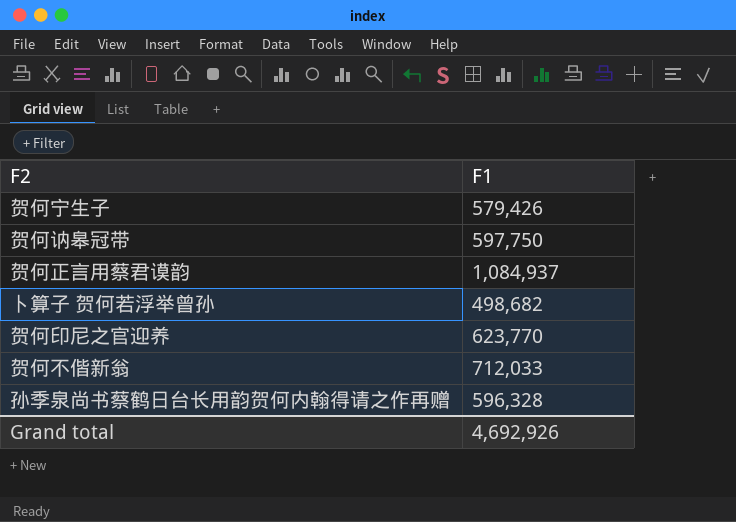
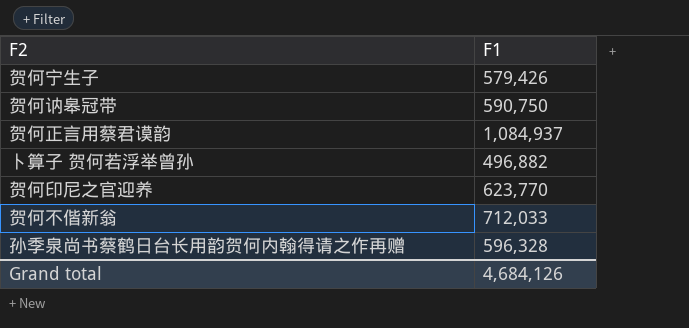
贺何讷皋冠带 | F1: 597,750 -> 590,750
卜算子 贺何若浮举曾孙 | F1: 498,682 -> 496,882
Grand total | F1: 4,692,926 -> 4,684,126

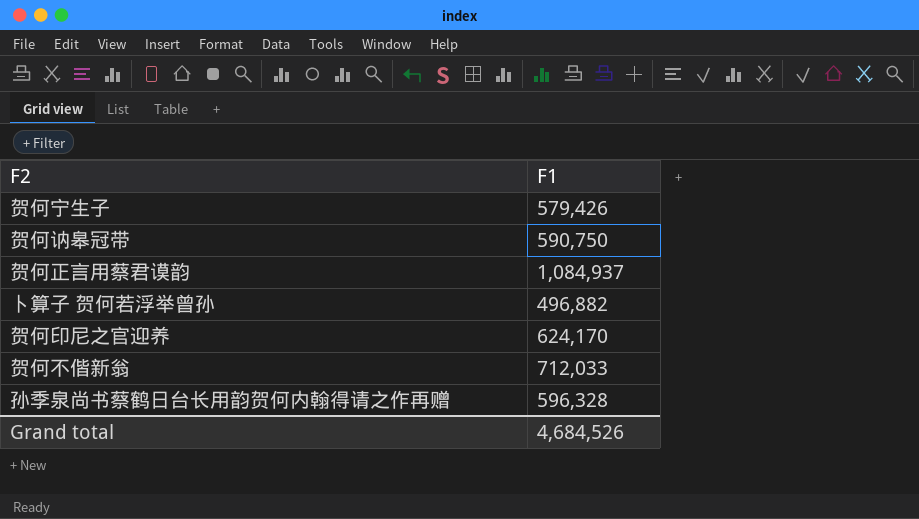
贺何印尼之官迎养 | F1: 623,770 -> 624,170
Grand total | F1: 4,684,126 -> 4,684,526

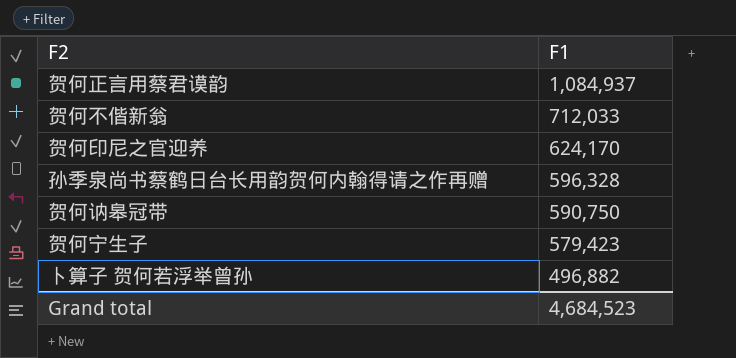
row order: none -> F1 descending
贺何宁生子 | F1: 579,426 -> 579,423
Grand total | F1: 4,684,526 -> 4,684,523

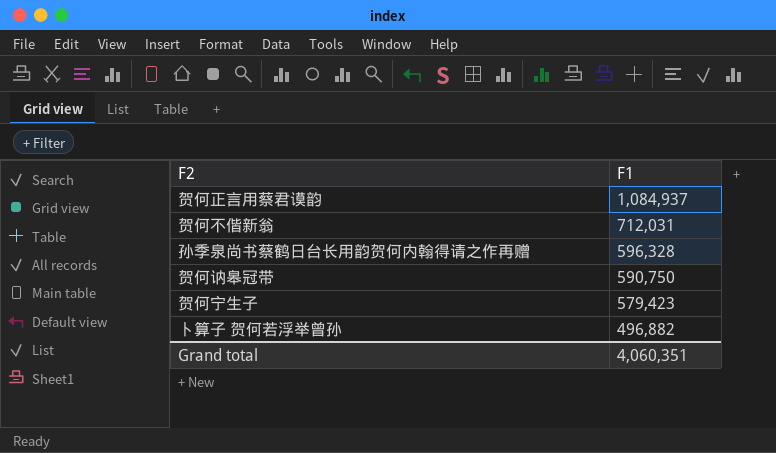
row 贺何印尼之官迎养: 624,170 -> none
贺何不偕新翁 | F1: 712,033 -> 712,031
Grand total | F1: 4,684,523 -> 4,060,351

